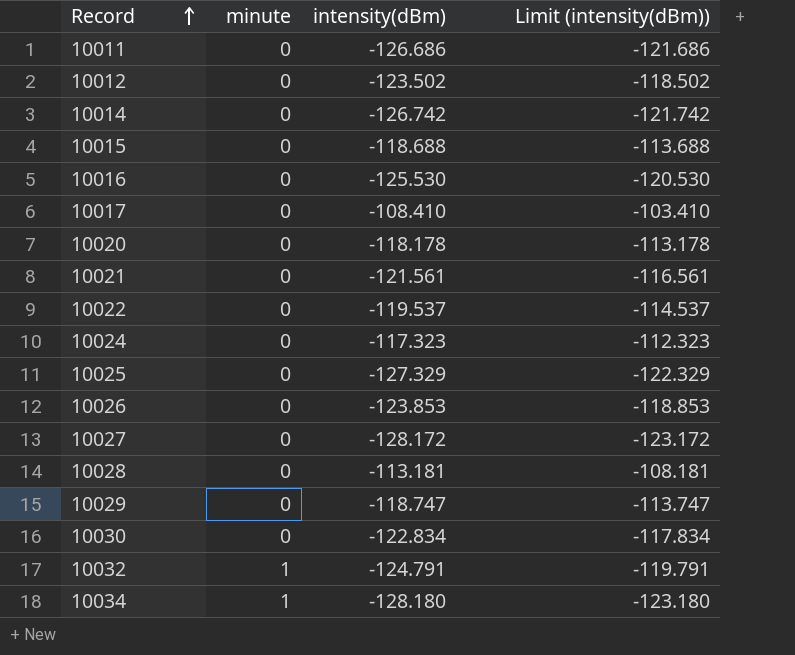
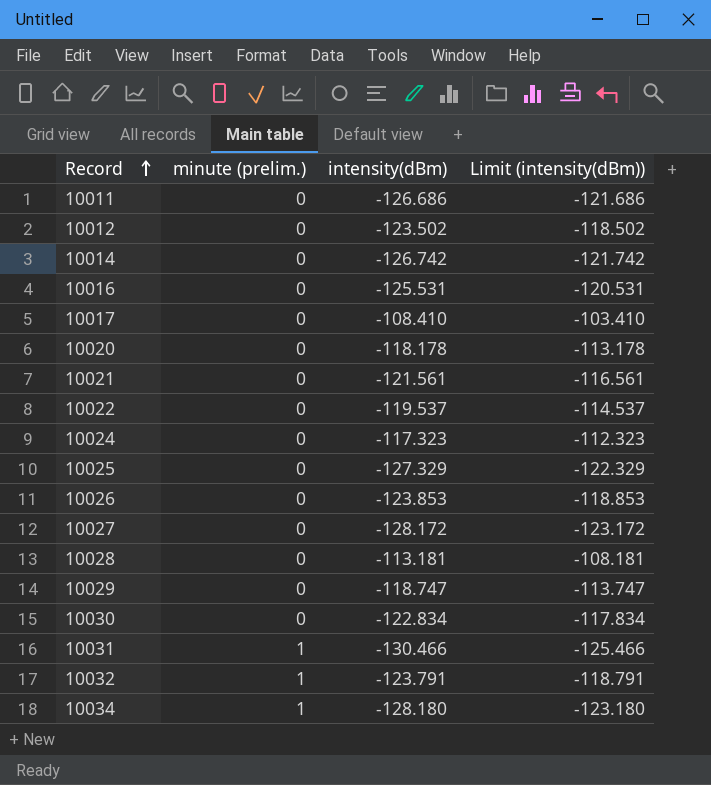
column name: minute -> minute (prelim.)
row 10015: 0 | -118.688 | -113.688 -> none
10016 | intensity(dBm): -125.530 -> -125.531
10016 | Limit (intensity(dBm)): -120.530 -> -120.531
row 10031: none -> 1 | -130.466 | -125.466
10032 | intensity(dBm): -124.791 -> -123.791
10032 | Limit (intensity(dBm)): -119.791 -> -118.791

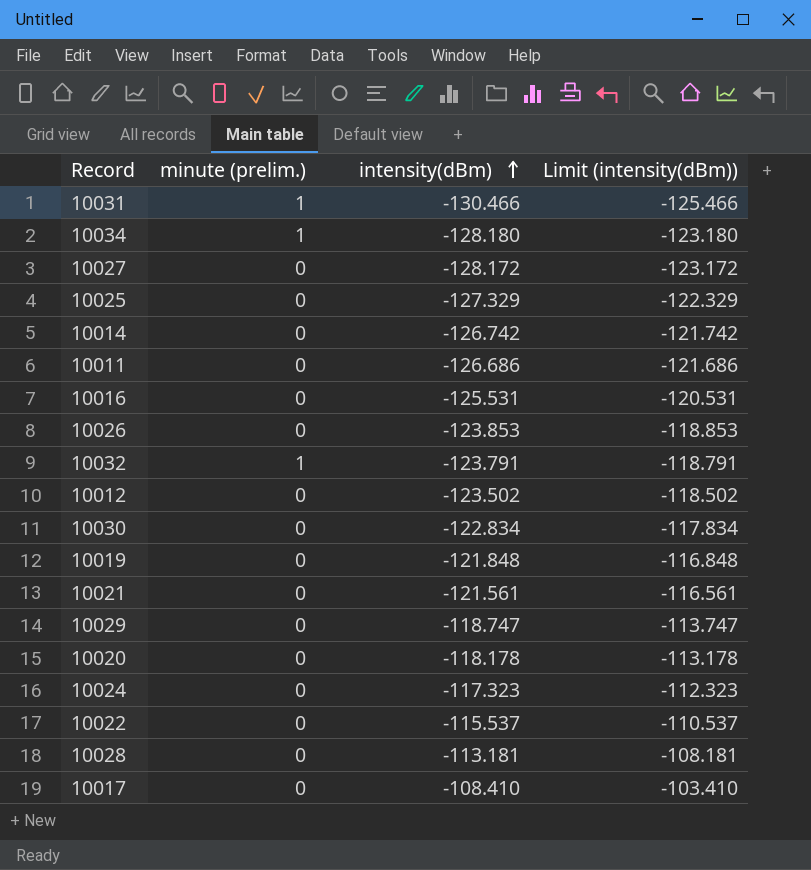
row order: Record ascending -> intensity(dBm) ascending
row 10019: none -> 0 | -121.848 | -116.848
10022 | intensity(dBm): -119.537 -> -115.537
10022 | Limit (intensity(dBm)): -114.537 -> -110.537

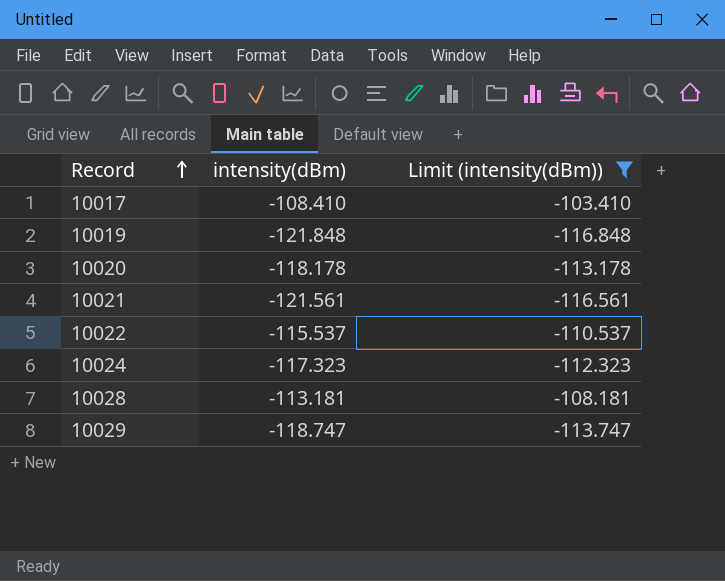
filter: none -> Limit (intensity(dBm)) >= -116.848
row order: intensity(dBm) ascending -> Record ascending
column minute (prelim.) | position: 2 -> none

